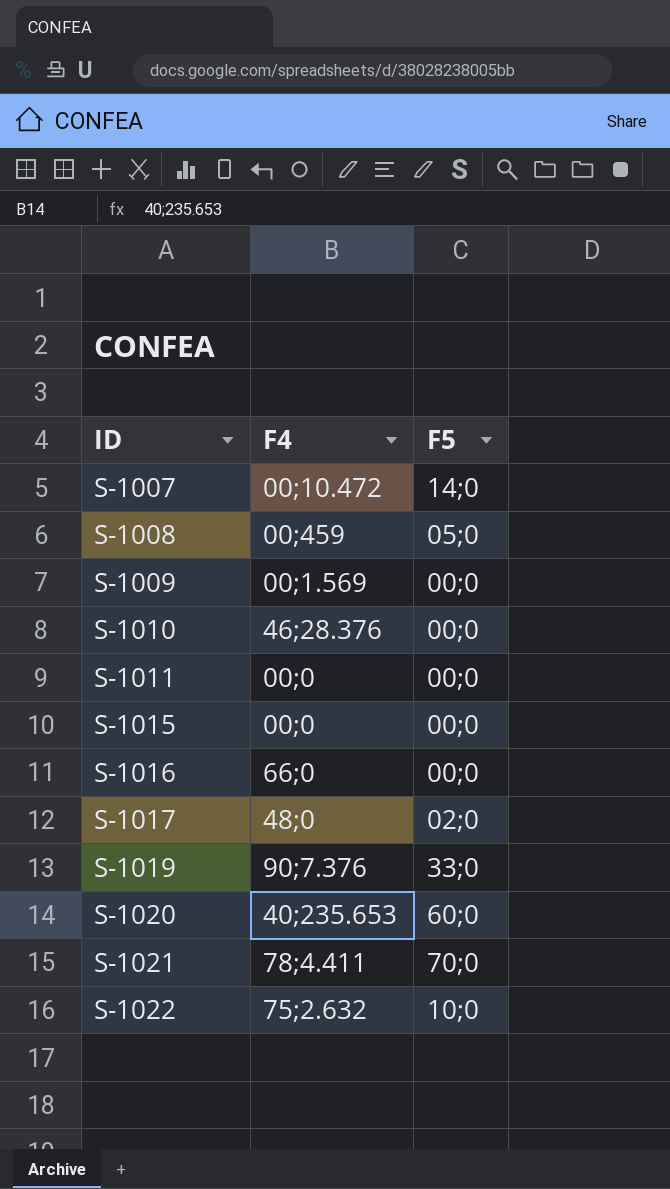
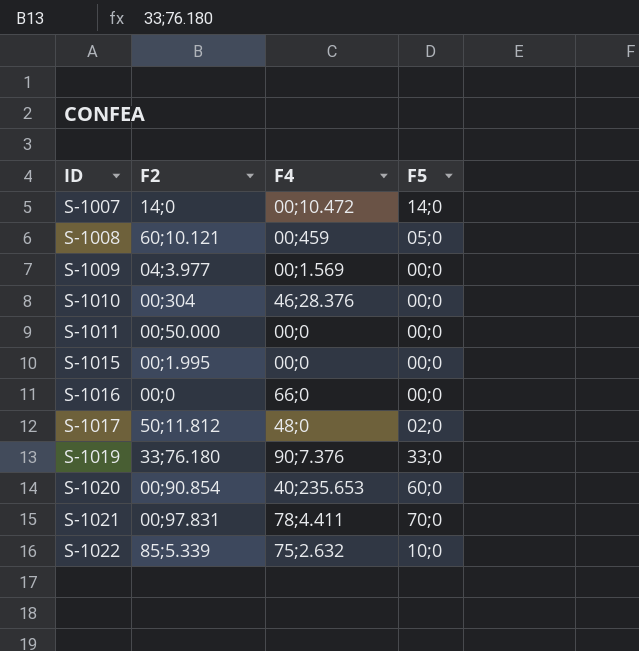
column F2 | position: none -> 2

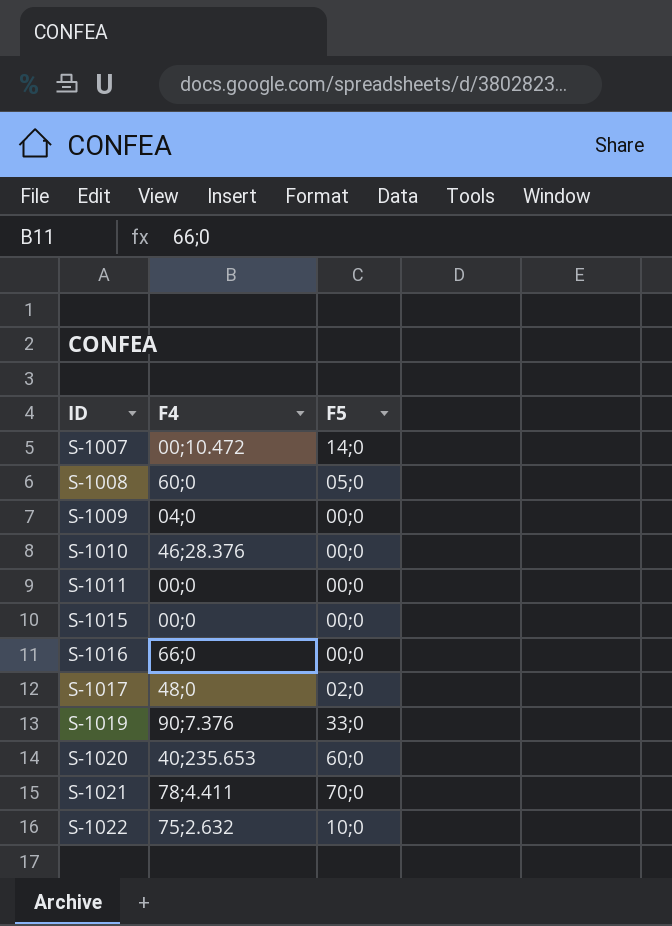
column F2 | position: 2 -> none
S-1008 | F4: 00;459 -> 60;0
S-1009 | F4: 00;1.569 -> 04;0

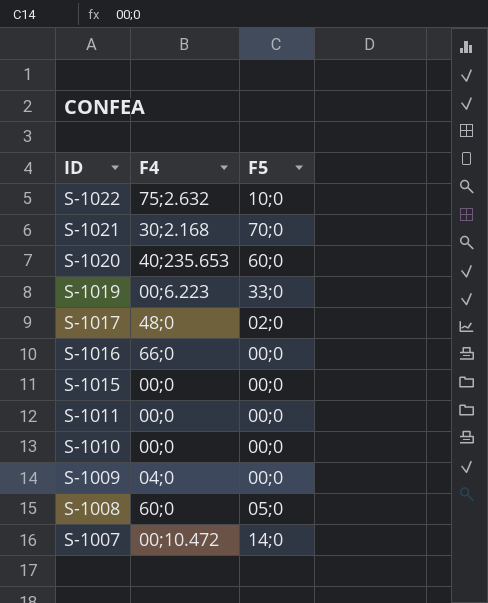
row order: ID ascending -> ID descending
S-1021 | F4: 78;4.411 -> 30;2.168
S-1019 | F4: 90;7.376 -> 00;6.223
S-1010 | F4: 46;28.376 -> 00;0

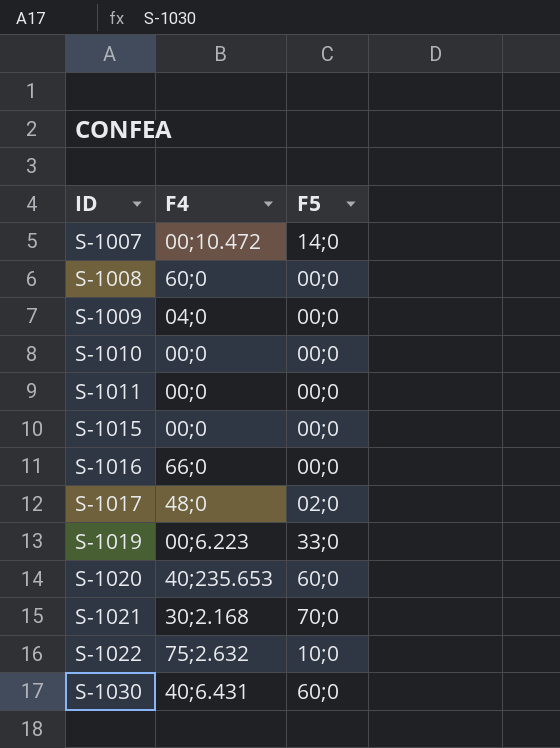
row order: ID descending -> ID ascending
S-1008 | F5: 05;0 -> 00;0
row S-1030: none -> 40;6.431 | 60;0

